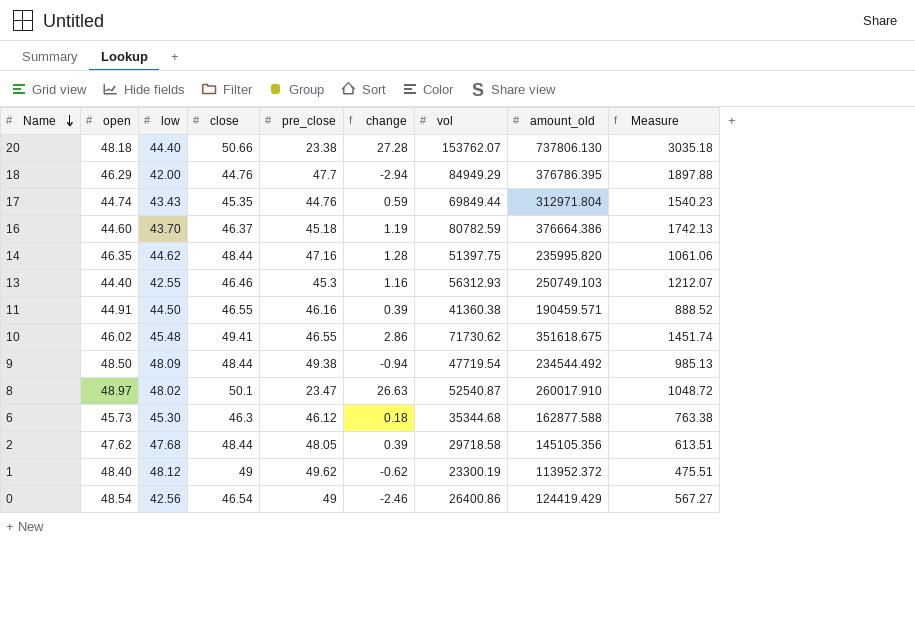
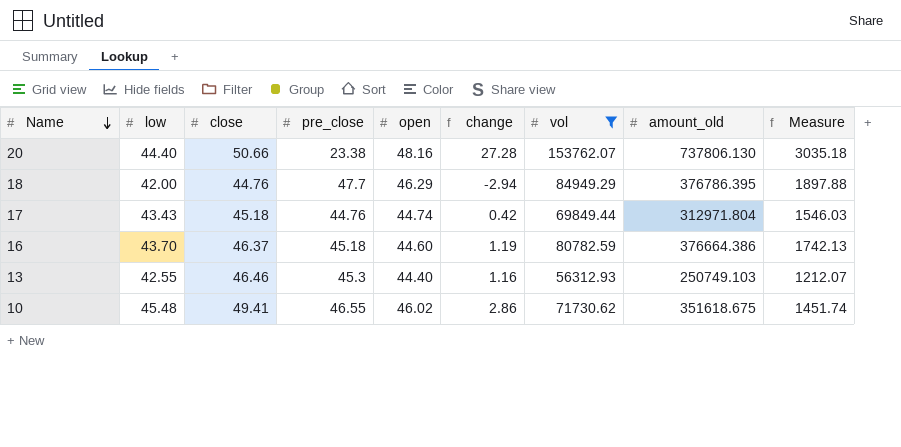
filter: none -> vol >= 56312.93
column open | position: 2 -> 5
20 | open: 48.18 -> 48.16
17 | close: 45.35 -> 45.18
17 | change: 0.59 -> 0.42
17 | Measure: 1540.23 -> 1546.03

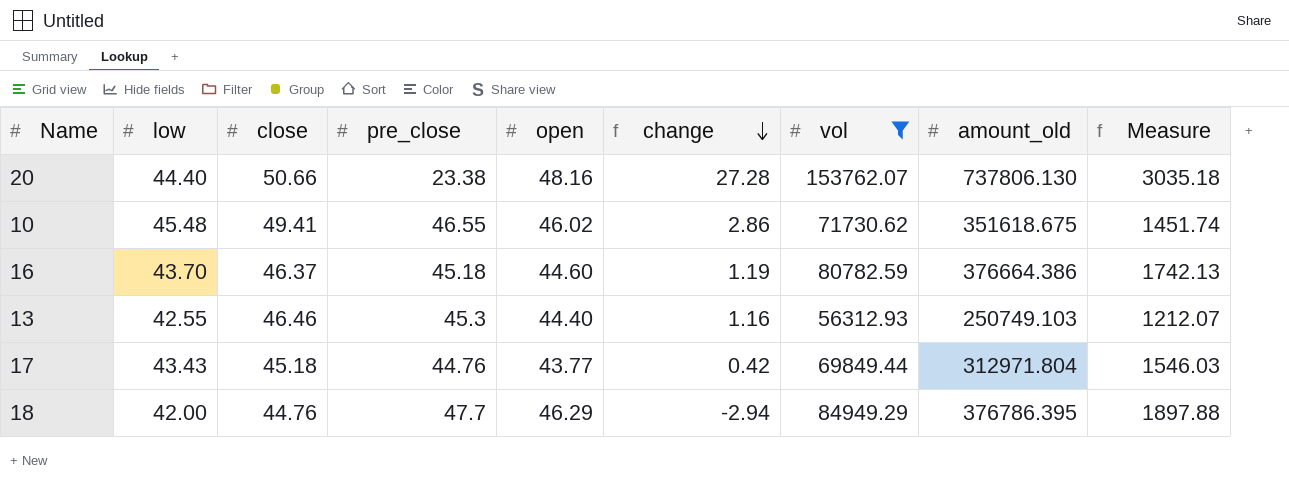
row order: Name descending -> change descending
17 | open: 44.74 -> 43.77

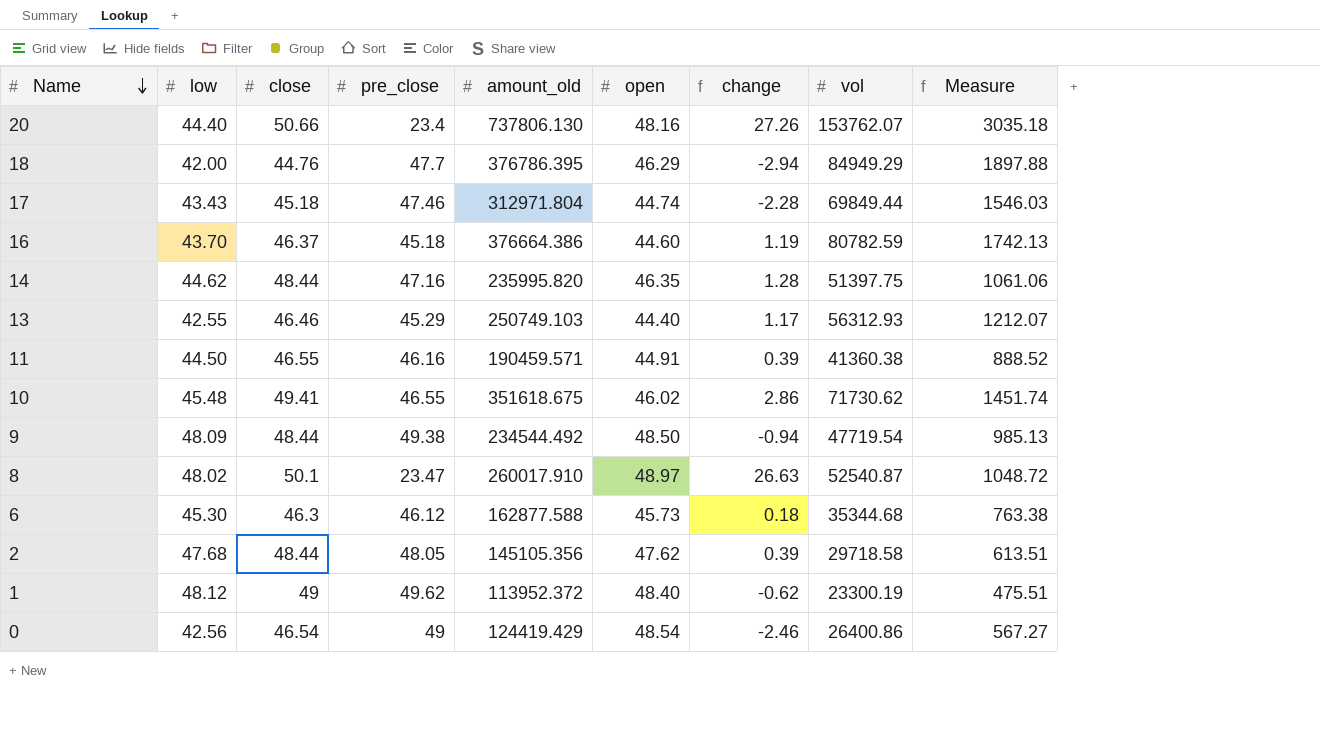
filter: vol >= 56312.93 -> none
row order: change descending -> Name descending
column amount_old | position: 8 -> 5
20 | pre_close: 23.38 -> 23.4
20 | change: 27.28 -> 27.26
17 | pre_close: 44.76 -> 47.46
17 | open: 43.77 -> 44.74
17 | change: 0.42 -> -2.28
13 | pre_close: 45.3 -> 45.29
13 | change: 1.16 -> 1.17

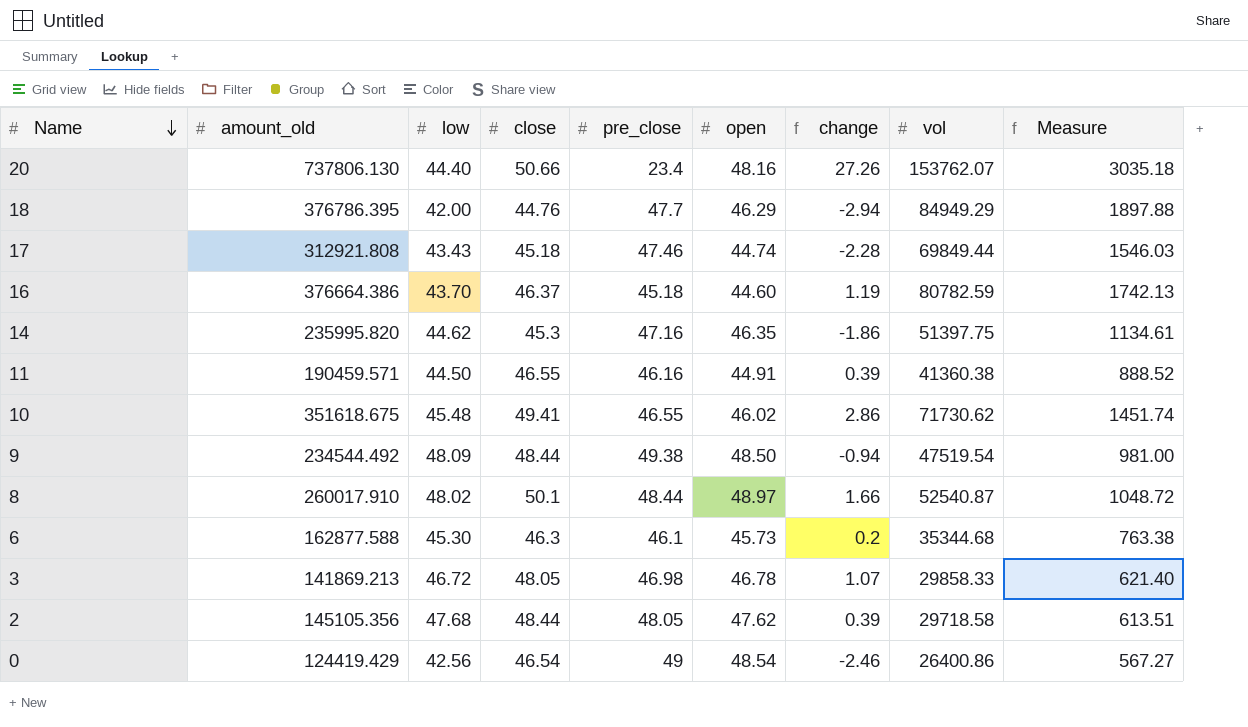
column amount_old | position: 5 -> 2
row 13: 42.55 | 46.46 | 45.29 | 250749.103 | 44.40 | 1.17 | 56312.93 | 1212.07 -> none
row 1: 48.12 | 49 | 49.62 | 113952.372 | 48.40 | -0.62 | 23300.19 | 475.51 -> none
17 | amount_old: 312971.804 -> 312921.808
14 | close: 48.44 -> 45.3
14 | change: 1.28 -> -1.86
14 | Measure: 1061.06 -> 1134.61
9 | vol: 47719.54 -> 47519.54
9 | Measure: 985.13 -> 981.00
8 | pre_close: 23.47 -> 48.44
8 | change: 26.63 -> 1.66
6 | pre_close: 46.12 -> 46.1
6 | change: 0.18 -> 0.2
row 3: none -> 141869.213 | 46.72 | 48.05 | 46.98 | 46.78 | 1.07 | 29858.33 | 621.40

